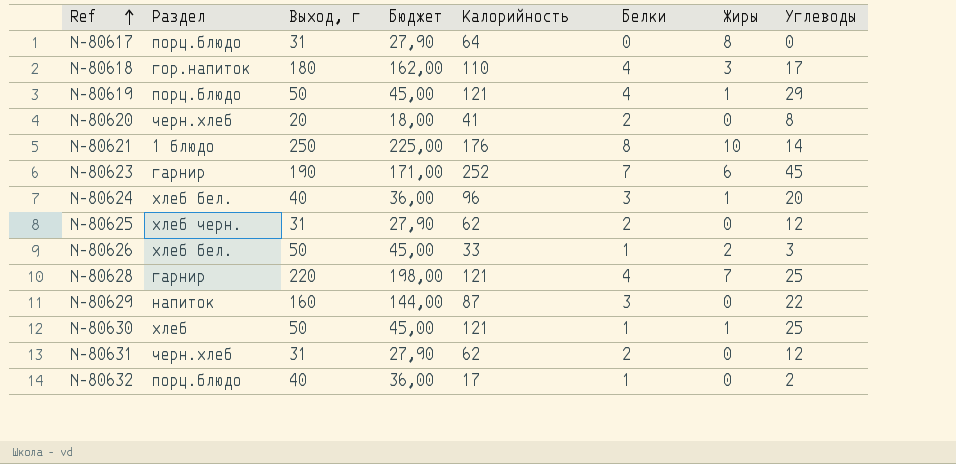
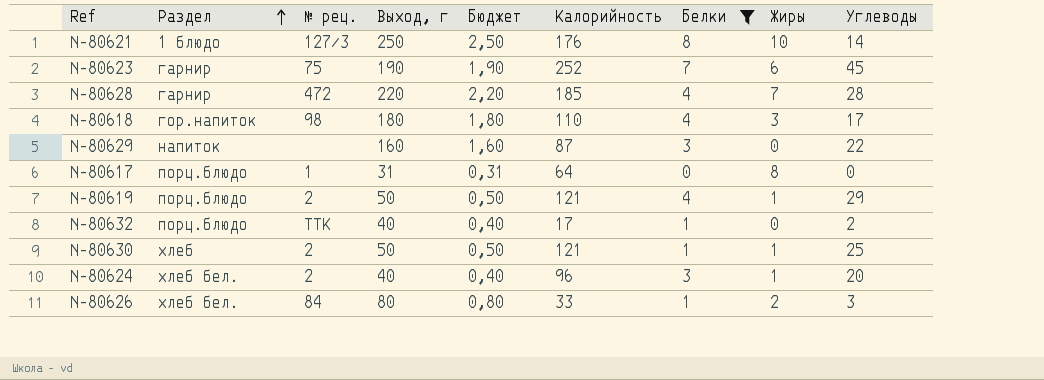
filter: none -> Белки != 2
row order: Ref ascending -> Раздел ascending
column № рец. | position: none -> 3
column Бюджет | formula: [Выход, г] * 0,9 -> [Выход, г] * 0,01
N-80628 | Калорийность: 121 -> 185
N-80628 | Углеводы: 25 -> 28
N-80626 | Выход, г: 50 -> 80

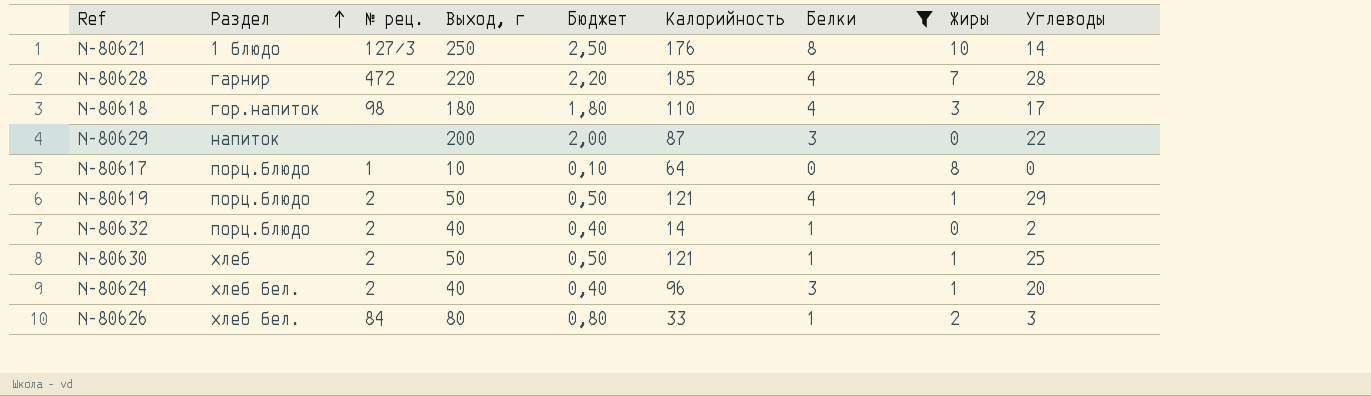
row N-80623: гарнир | 75 | 190 | 1,90 | 252 | 7 | 6 | 45 -> none
N-80629 | Выход, г: 160 -> 200
N-80629 | Бюджет: 1,60 -> 2,00
N-80617 | Выход, г: 31 -> 10
N-80617 | Бюджет: 0,31 -> 0,10
N-80632 | № рец.: ТТК -> 2
N-80632 | Калорийность: 17 -> 14

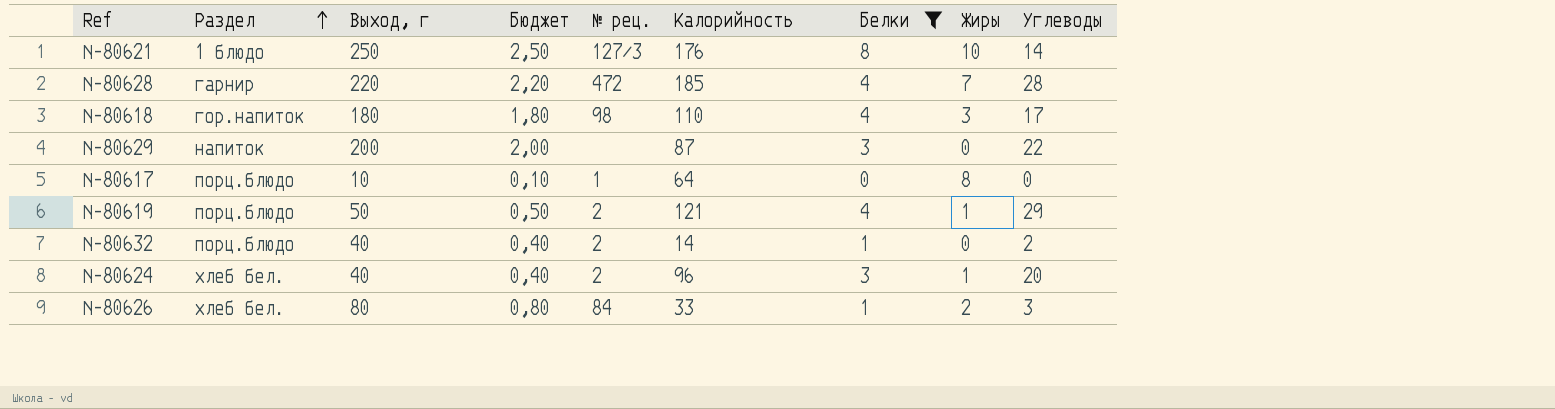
column № рец. | position: 3 -> 5
row N-80630: хлеб | 2 | 50 | 0,50 | 121 | 1 | 1 | 25 -> none

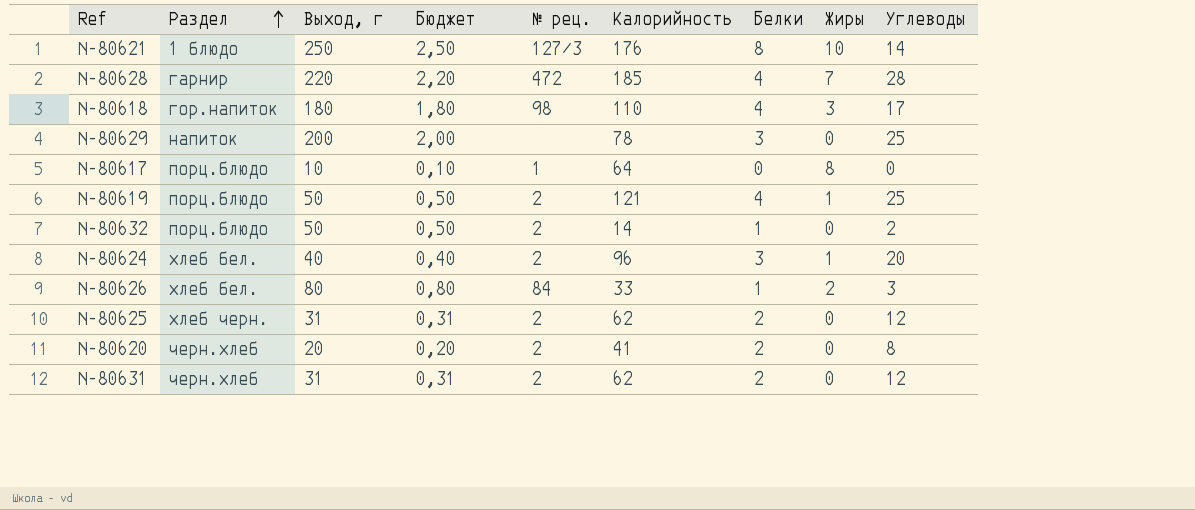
filter: Белки != 2 -> none
N-80629 | Калорийность: 87 -> 78
N-80629 | Углеводы: 22 -> 25
N-80619 | Углеводы: 29 -> 25
N-80632 | Выход, г: 40 -> 50
N-80632 | Бюджет: 0,40 -> 0,50

